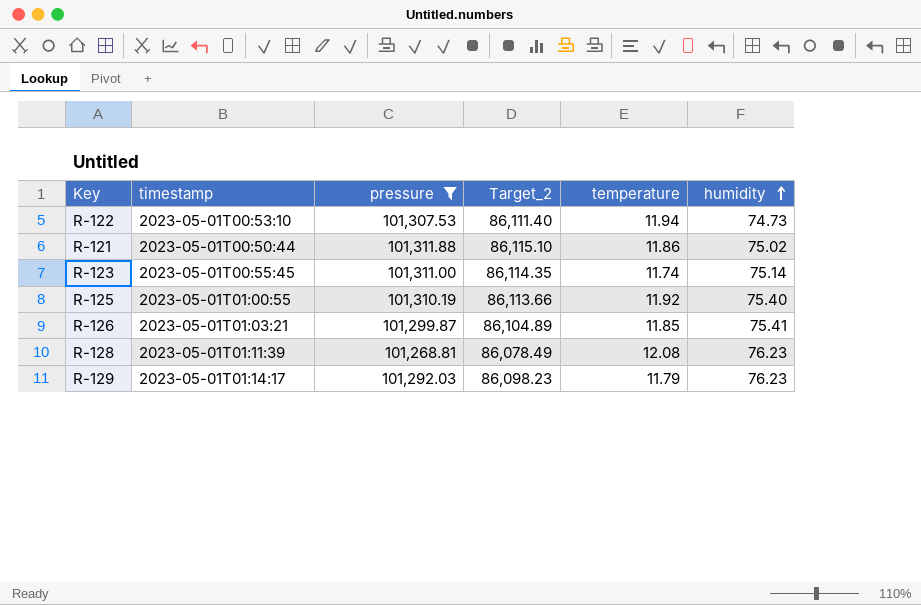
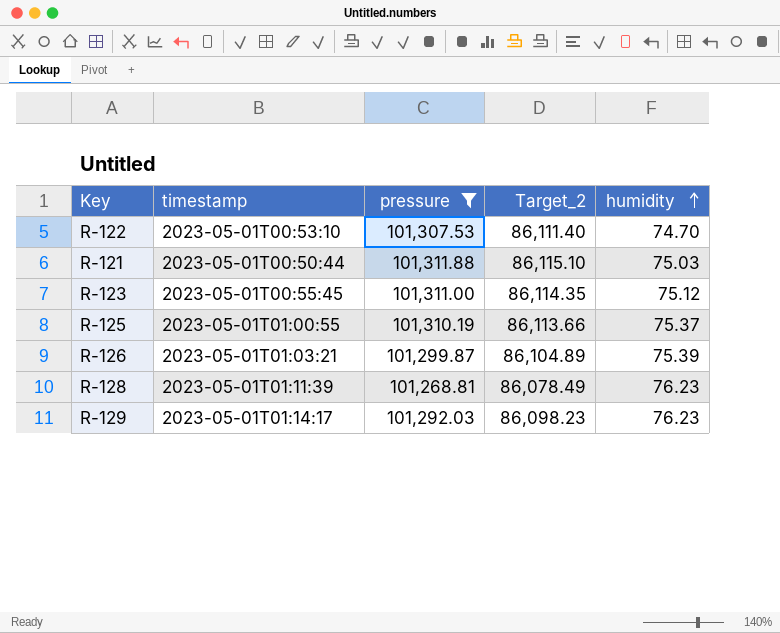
column temperature | position: 5 -> none
R-122 | humidity: 74.73 -> 74.70
R-121 | humidity: 75.02 -> 75.03
R-123 | humidity: 75.14 -> 75.12
R-125 | humidity: 75.40 -> 75.37
R-126 | humidity: 75.41 -> 75.39

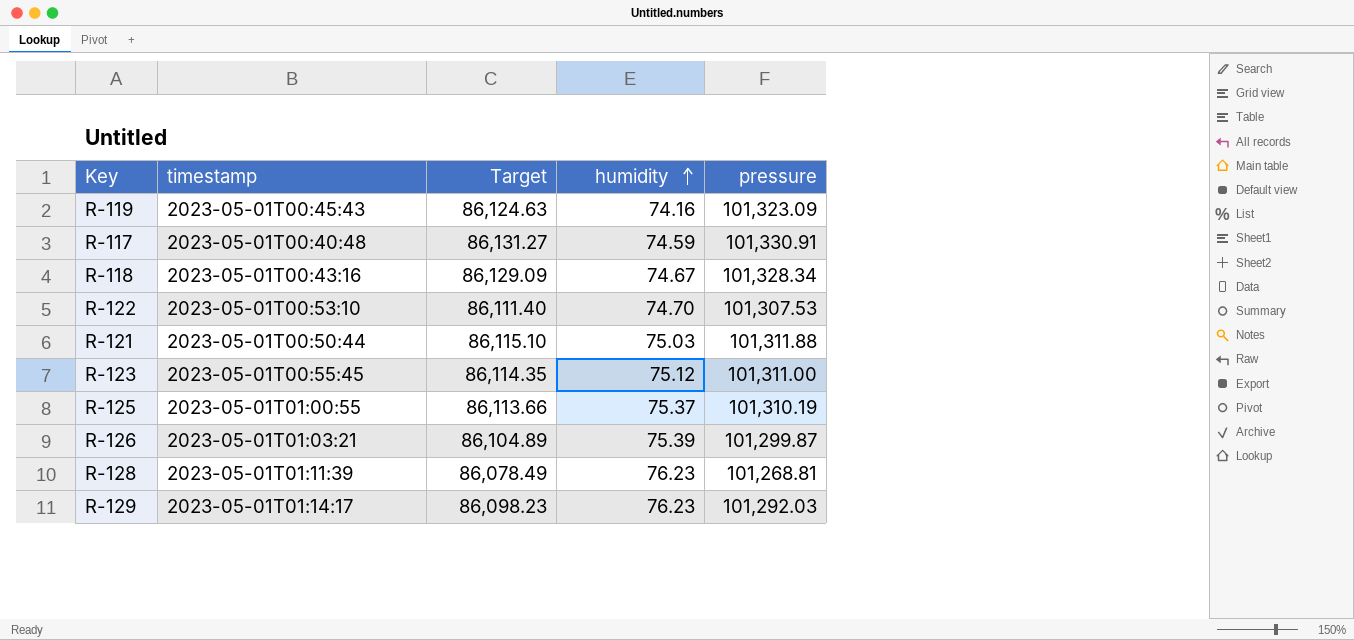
filter: pressure <= 101,311.88 -> none
column name: Target_2 -> Target
column pressure | position: 3 -> 5

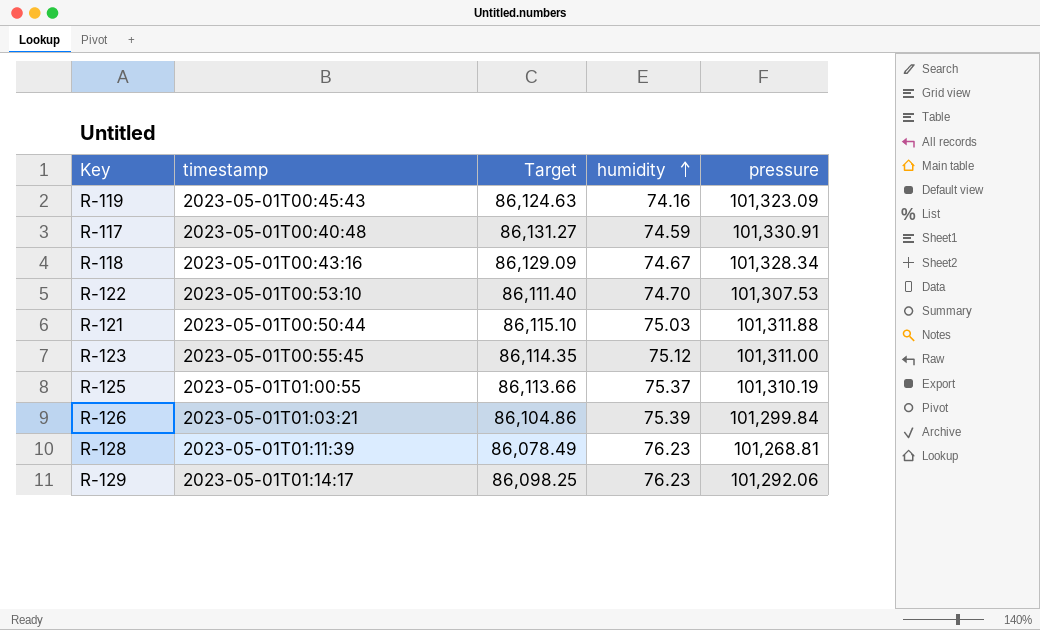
R-126 | Target: 86,104.89 -> 86,104.86
R-126 | pressure: 101,299.87 -> 101,299.84
R-129 | Target: 86,098.23 -> 86,098.25
R-129 | pressure: 101,292.03 -> 101,292.06

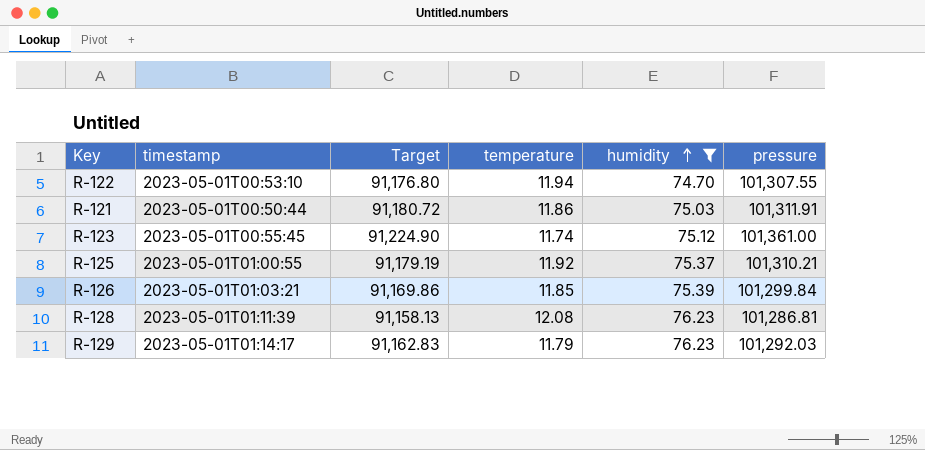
filter: none -> humidity >= 74.70
column Target | formula: [pressure] * 0.85 -> [pressure] * 0.9
column temperature | position: none -> 4
R-122 | pressure: 101,307.53 -> 101,307.55
R-121 | pressure: 101,311.88 -> 101,311.91
R-123 | pressure: 101,311.00 -> 101,361.00
R-125 | pressure: 101,310.19 -> 101,310.21
R-128 | pressure: 101,268.81 -> 101,286.81
R-129 | pressure: 101,292.06 -> 101,292.03

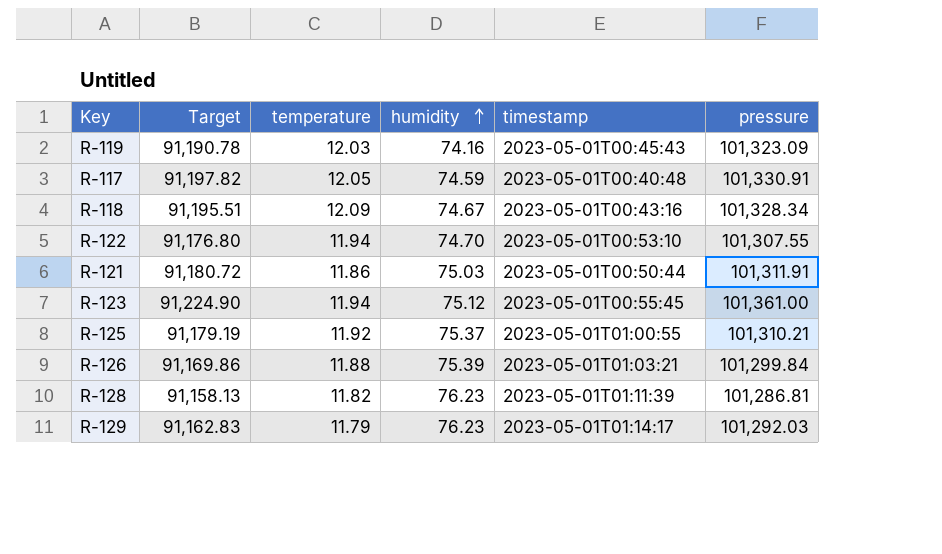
filter: humidity >= 74.70 -> none
column timestamp | position: 2 -> 5
R-123 | temperature: 11.74 -> 11.94
R-126 | temperature: 11.85 -> 11.88
R-128 | temperature: 12.08 -> 11.82

